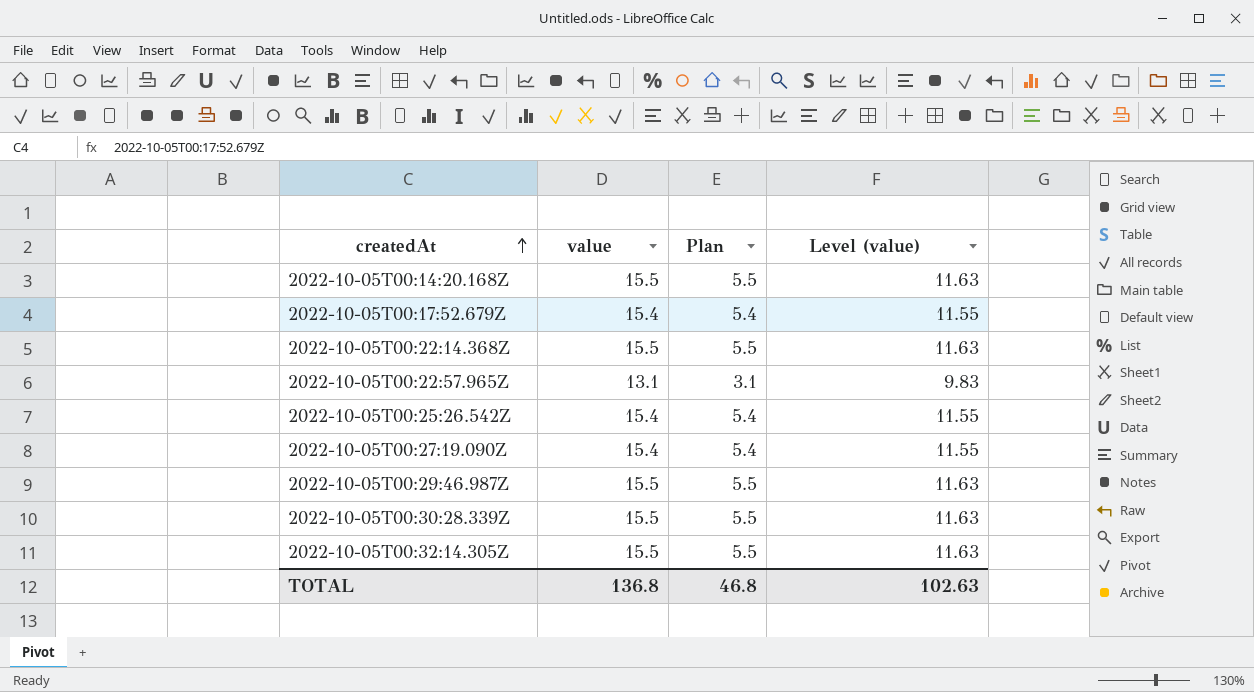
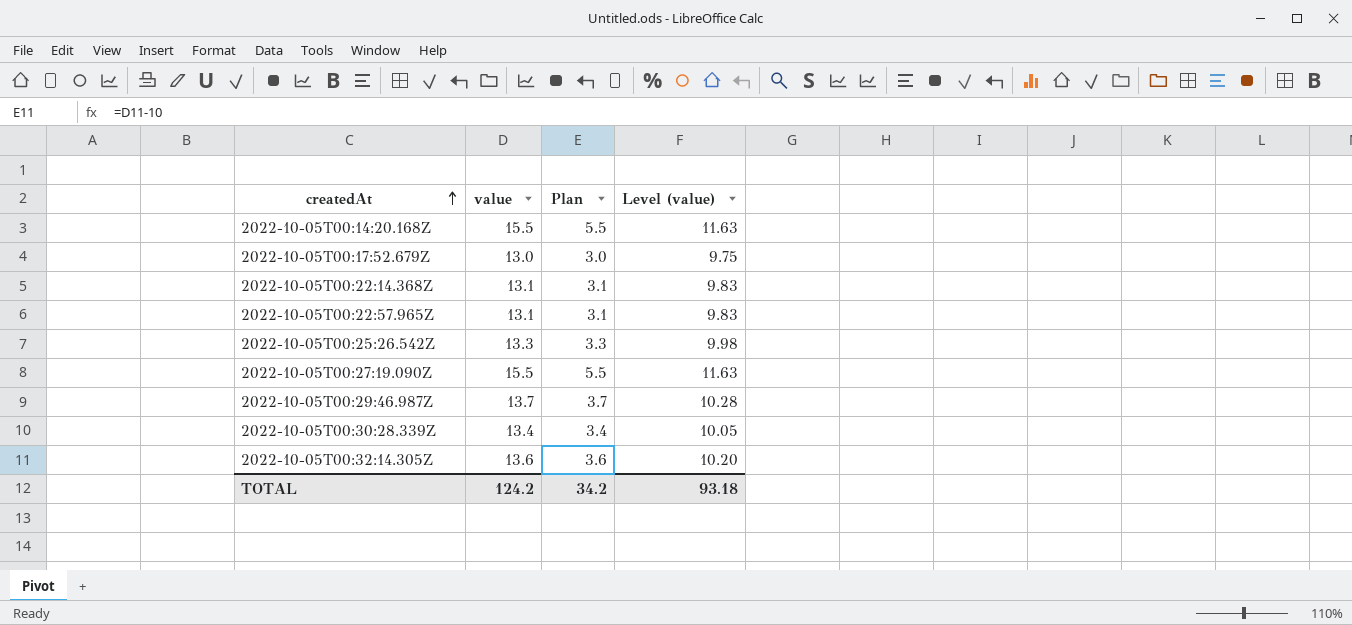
2022-10-05T00:17:52.679Z | value: 15.4 -> 13.0
2022-10-05T00:17:52.679Z | Plan: 5.4 -> 3.0
2022-10-05T00:17:52.679Z | Level (value): 11.55 -> 9.75
2022-10-05T00:22:14.368Z | value: 15.5 -> 13.1
2022-10-05T00:22:14.368Z | Plan: 5.5 -> 3.1
2022-10-05T00:22:14.368Z | Level (value): 11.63 -> 9.83
2022-10-05T00:25:26.542Z | value: 15.4 -> 13.3
2022-10-05T00:25:26.542Z | Plan: 5.4 -> 3.3
2022-10-05T00:25:26.542Z | Level (value): 11.55 -> 9.98
2022-10-05T00:27:19.090Z | value: 15.4 -> 15.5
2022-10-05T00:27:19.090Z | Plan: 5.4 -> 5.5
2022-10-05T00:27:19.090Z | Level (value): 11.55 -> 11.63
2022-10-05T00:29:46.987Z | value: 15.5 -> 13.7
2022-10-05T00:29:46.987Z | Plan: 5.5 -> 3.7
2022-10-05T00:29:46.987Z | Level (value): 11.63 -> 10.28
2022-10-05T00:30:28.339Z | value: 15.5 -> 13.4
2022-10-05T00:30:28.339Z | Plan: 5.5 -> 3.4
2022-10-05T00:30:28.339Z | Level (value): 11.63 -> 10.05
2022-10-05T00:32:14.305Z | value: 15.5 -> 13.6
2022-10-05T00:32:14.305Z | Plan: 5.5 -> 3.6
2022-10-05T00:32:14.305Z | Level (value): 11.63 -> 10.20
TOTAL | value: 136.8 -> 124.2
TOTAL | Plan: 46.8 -> 34.2
TOTAL | Level (value): 102.63 -> 93.18

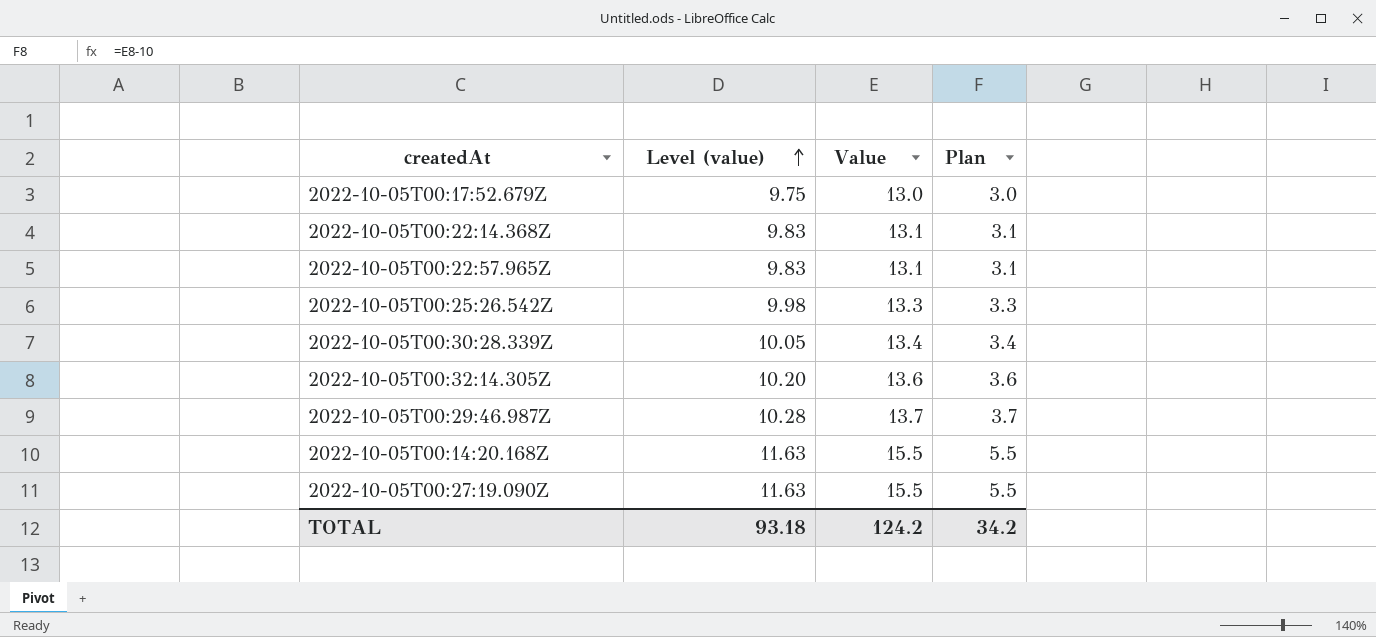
row order: createdAt ascending -> Level (value) ascending
column Level (value) | position: 4 -> 2
column name: value -> Value

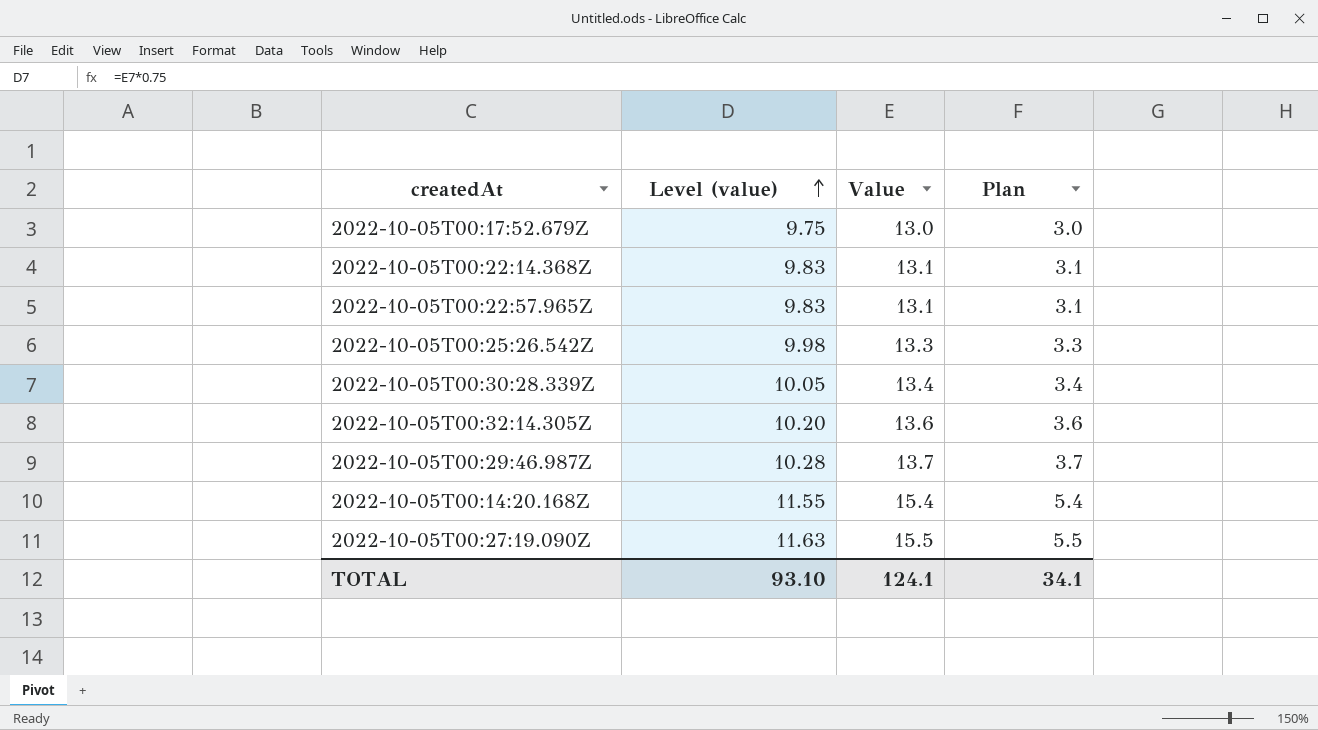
2022-10-05T00:14:20.168Z | Level (value): 11.63 -> 11.55
2022-10-05T00:14:20.168Z | Value: 15.5 -> 15.4
2022-10-05T00:14:20.168Z | Plan: 5.5 -> 5.4
TOTAL | Level (value): 93.18 -> 93.10
TOTAL | Value: 124.2 -> 124.1
TOTAL | Plan: 34.2 -> 34.1

